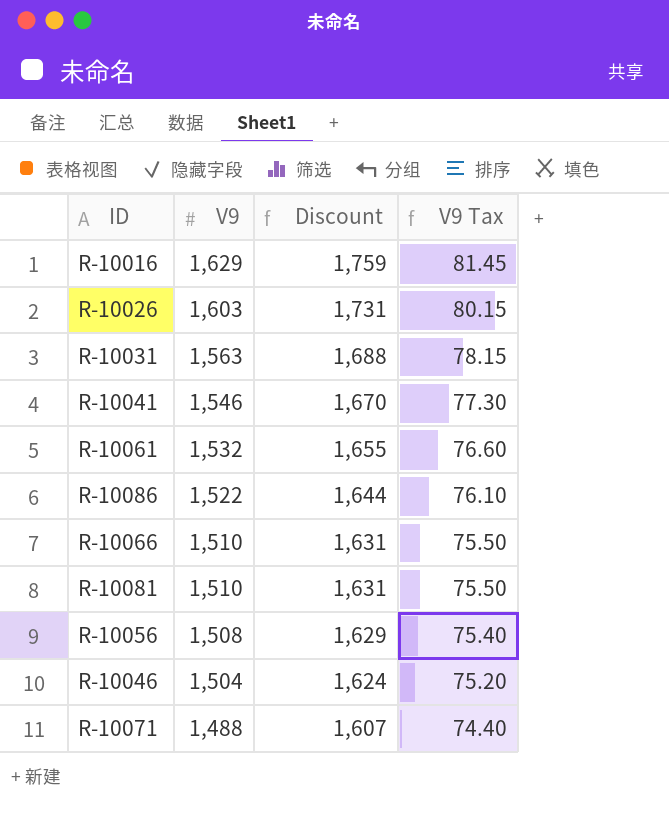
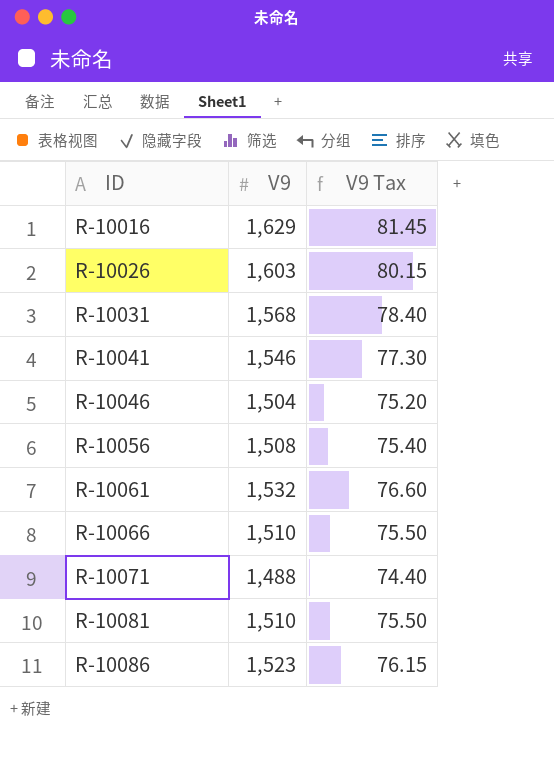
row order: V9 descending -> ID ascending
column Discount | formula: [V9] * 1.08 -> none
R-10031 | V9: 1,563 -> 1,568
R-10031 | V9 Tax: 78.15 -> 78.40
R-10086 | V9: 1,522 -> 1,523
R-10086 | V9 Tax: 76.10 -> 76.15

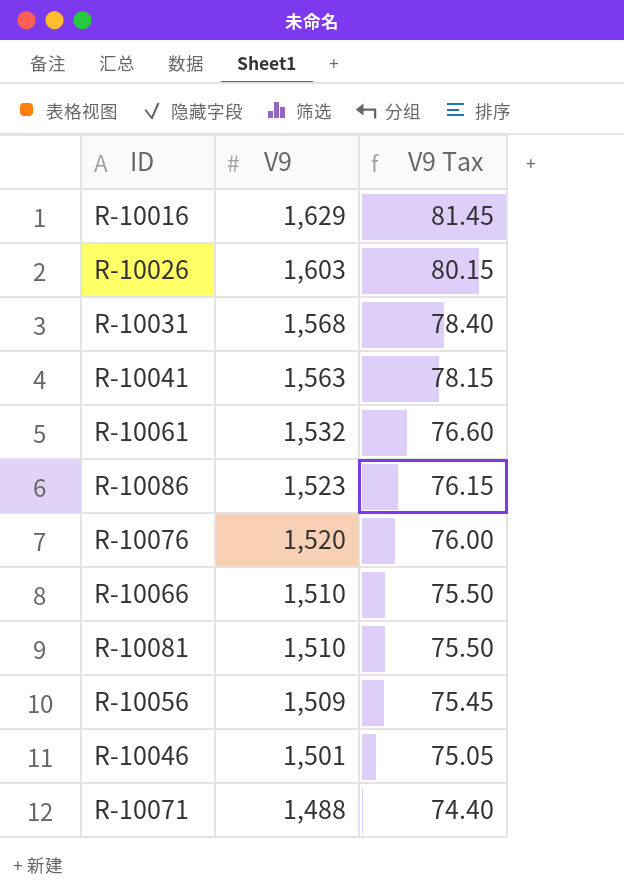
row order: ID ascending -> V9 descending
R-10041 | V9: 1,546 -> 1,563
R-10041 | V9 Tax: 77.30 -> 78.15
row R-10076: none -> 1,520 | 76.00
R-10056 | V9: 1,508 -> 1,509
R-10056 | V9 Tax: 75.40 -> 75.45
R-10046 | V9: 1,504 -> 1,501
R-10046 | V9 Tax: 75.20 -> 75.05

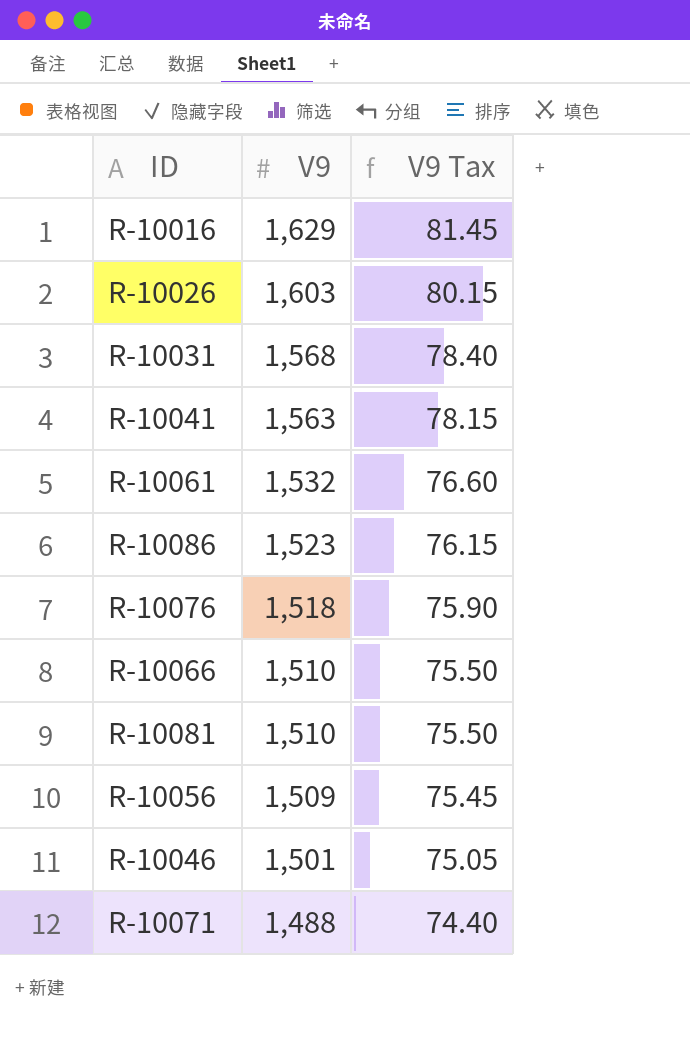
R-10076 | V9: 1,520 -> 1,518
R-10076 | V9 Tax: 76.00 -> 75.90

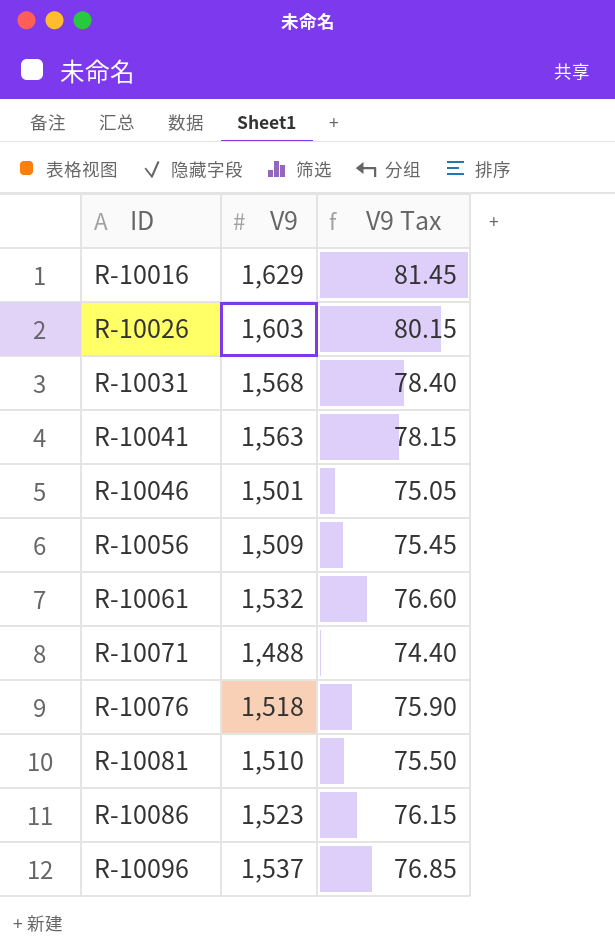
row order: V9 descending -> ID ascending
row R-10066: 1,510 | 75.50 -> none
row R-10096: none -> 1,537 | 76.85

